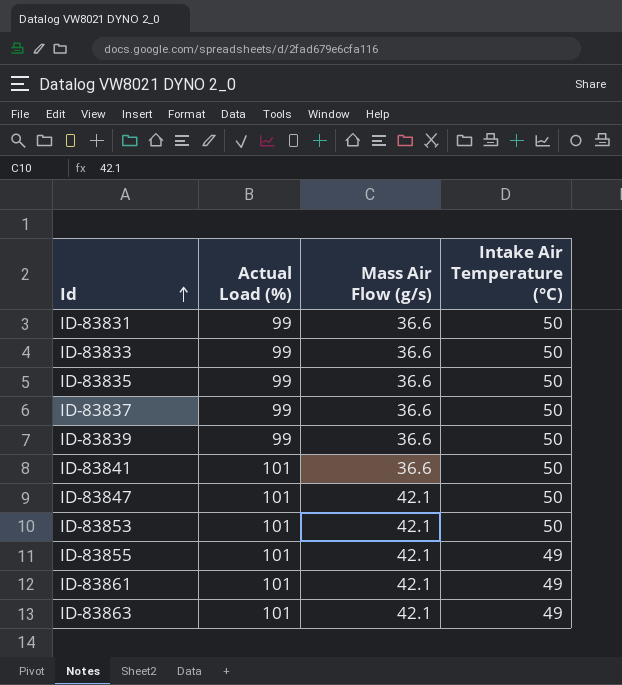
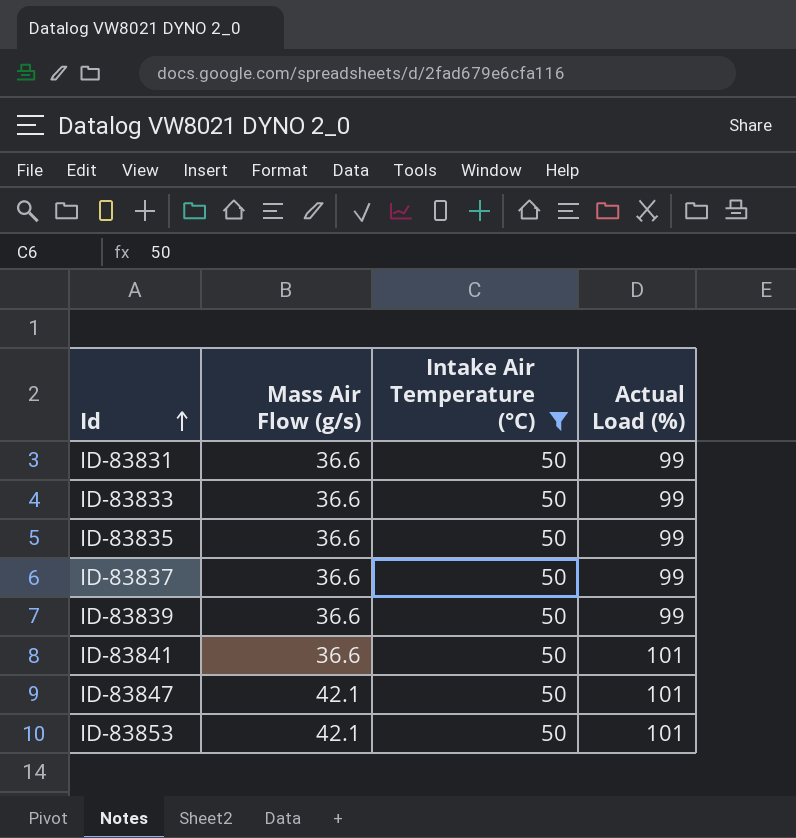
filter: none -> Intake Air Temperature (°C) = 50
column Actual Load (%) | position: 2 -> 4

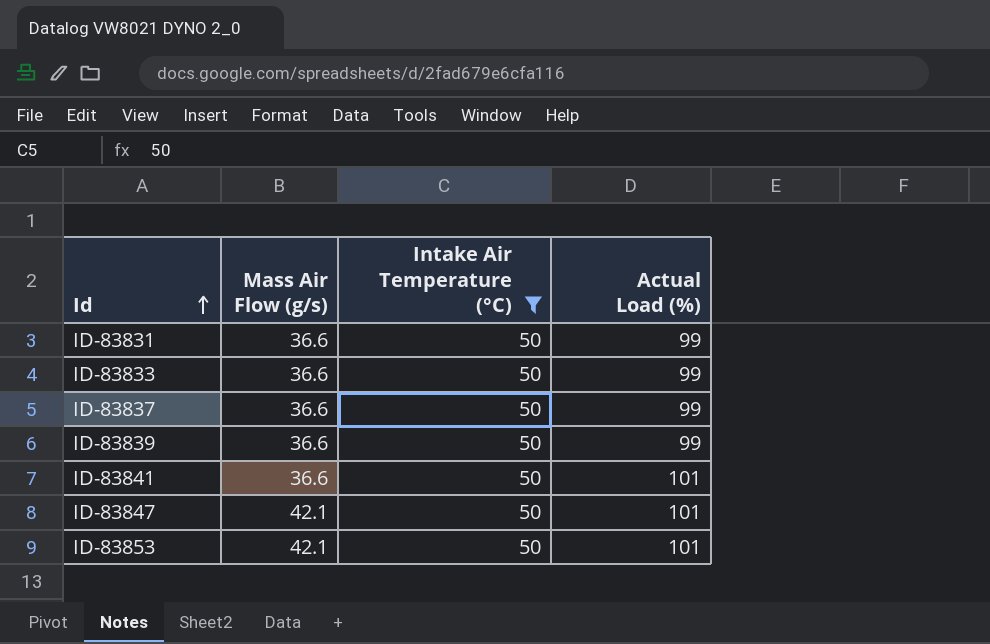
row ID-83835: 36.6 | 50 | 99 -> none

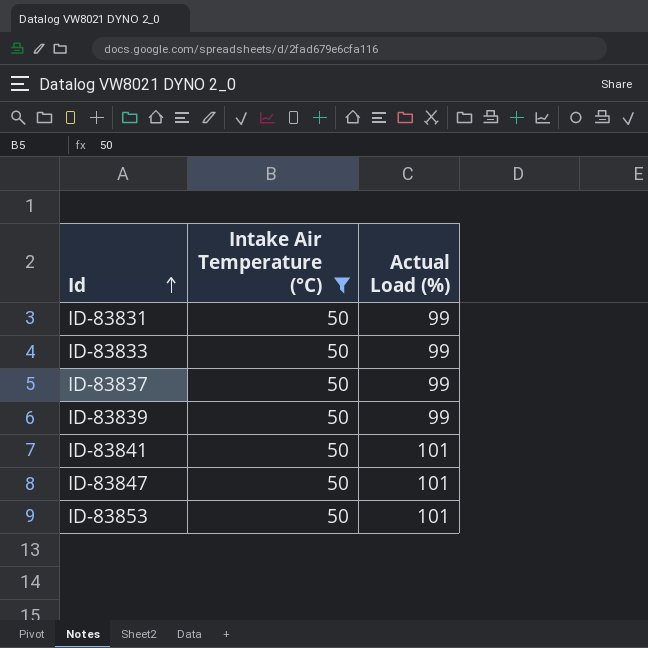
column Mass Air Flow (g/s) | position: 2 -> none

